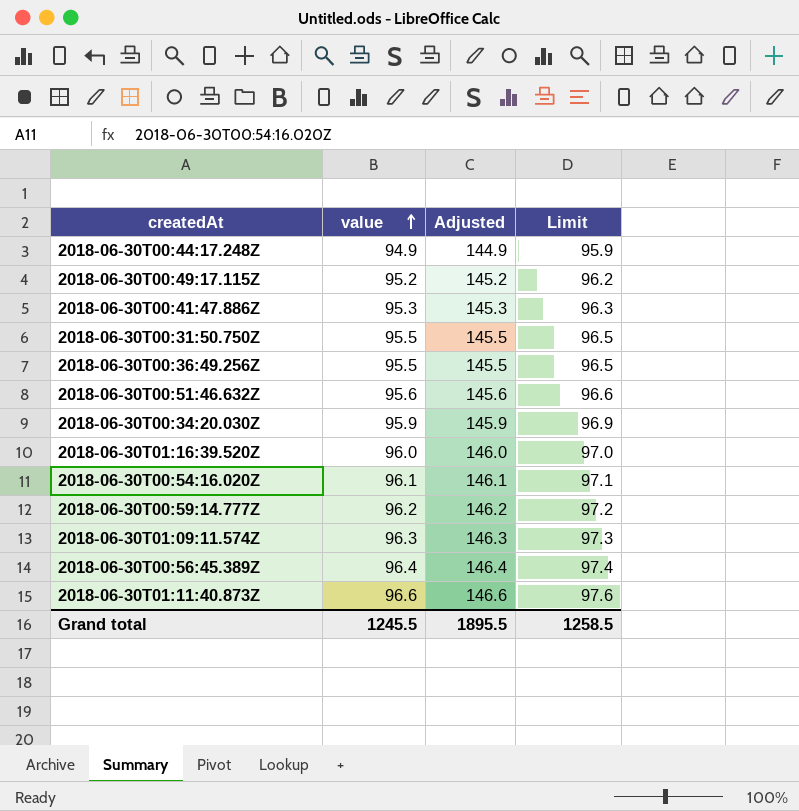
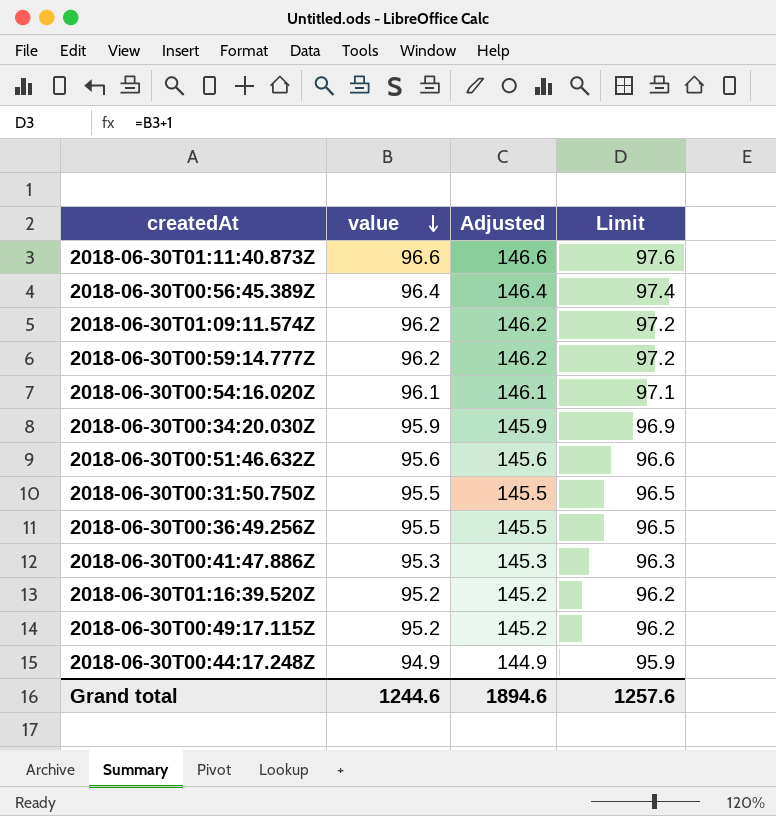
row order: value ascending -> value descending
2018-06-30T01:09:11.574Z | value: 96.3 -> 96.2
2018-06-30T01:09:11.574Z | Adjusted: 146.3 -> 146.2
2018-06-30T01:09:11.574Z | Limit: 97.3 -> 97.2
2018-06-30T01:16:39.520Z | value: 96.0 -> 95.2
2018-06-30T01:16:39.520Z | Adjusted: 146.0 -> 145.2
2018-06-30T01:16:39.520Z | Limit: 97.0 -> 96.2
Grand total | value: 1245.5 -> 1244.6
Grand total | Adjusted: 1895.5 -> 1894.6
Grand total | Limit: 1258.5 -> 1257.6

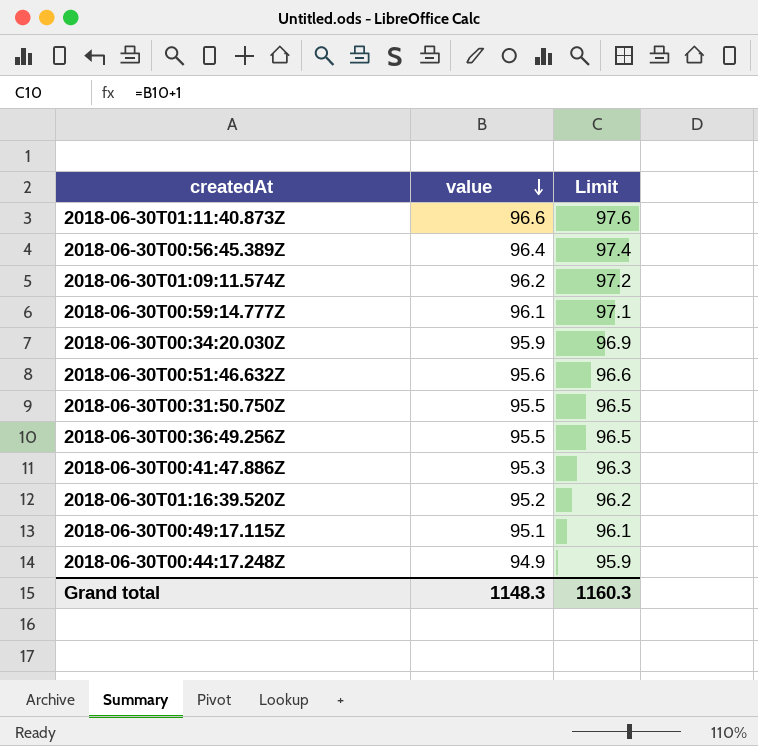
column Adjusted | formula: [value] + 50 -> none
row 2018-06-30T00:54:16.020Z: 96.1 | 146.1 | 97.1 -> none
2018-06-30T00:59:14.777Z | value: 96.2 -> 96.1
2018-06-30T00:59:14.777Z | Limit: 97.2 -> 97.1
2018-06-30T00:49:17.115Z | value: 95.2 -> 95.1
2018-06-30T00:49:17.115Z | Limit: 96.2 -> 96.1
Grand total | value: 1244.6 -> 1148.3
Grand total | Limit: 1257.6 -> 1160.3

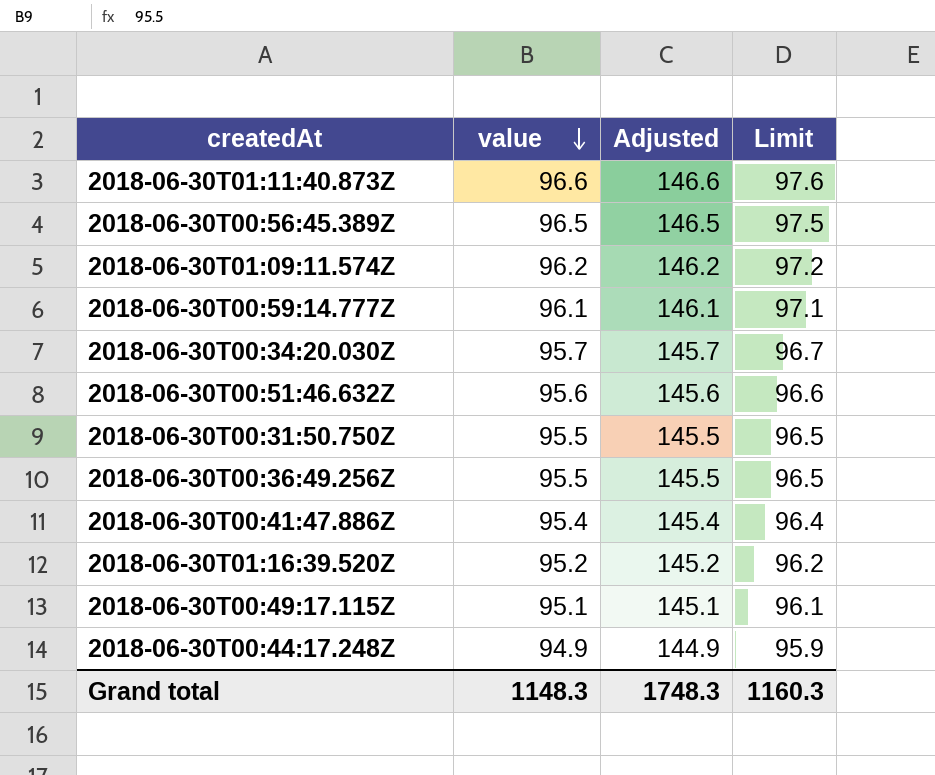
column Adjusted | formula: none -> [value] + 50
2018-06-30T00:56:45.389Z | value: 96.4 -> 96.5
2018-06-30T00:56:45.389Z | Limit: 97.4 -> 97.5
2018-06-30T00:34:20.030Z | value: 95.9 -> 95.7
2018-06-30T00:34:20.030Z | Limit: 96.9 -> 96.7
2018-06-30T00:41:47.886Z | value: 95.3 -> 95.4
2018-06-30T00:41:47.886Z | Limit: 96.3 -> 96.4

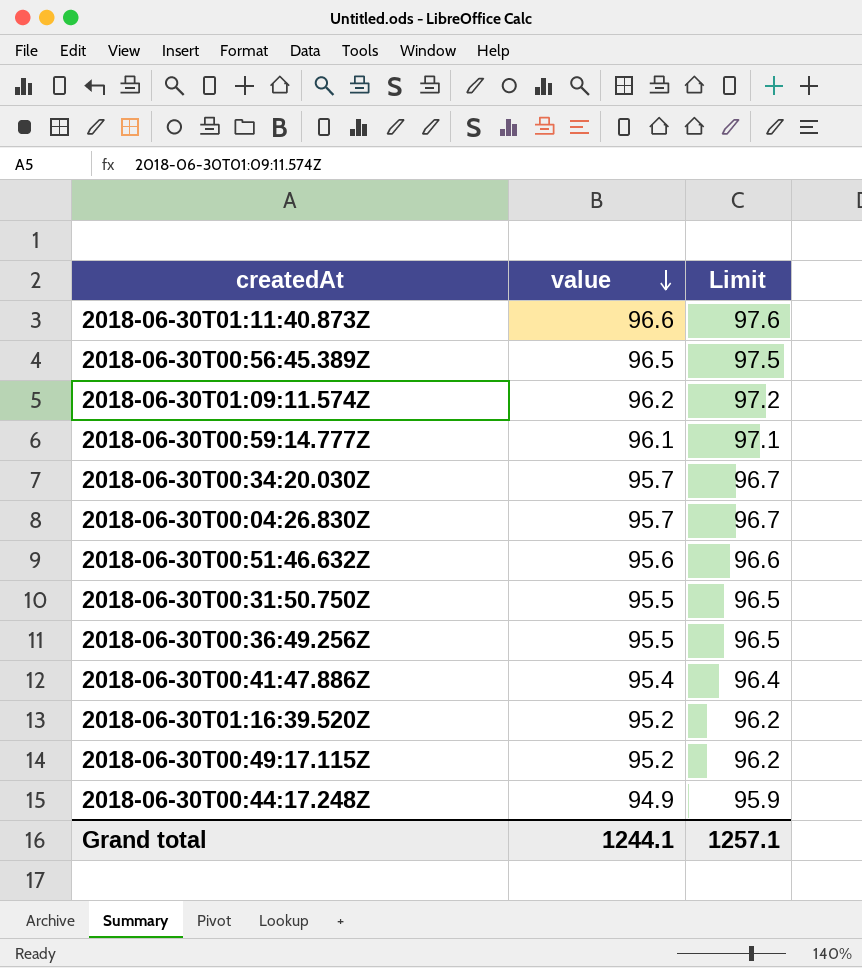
column Adjusted | formula: [value] + 50 -> none
row 2018-06-30T00:04:26.830Z: none -> 95.7 | 96.7
2018-06-30T00:49:17.115Z | value: 95.1 -> 95.2
2018-06-30T00:49:17.115Z | Limit: 96.1 -> 96.2
Grand total | value: 1148.3 -> 1244.1
Grand total | Limit: 1160.3 -> 1257.1

